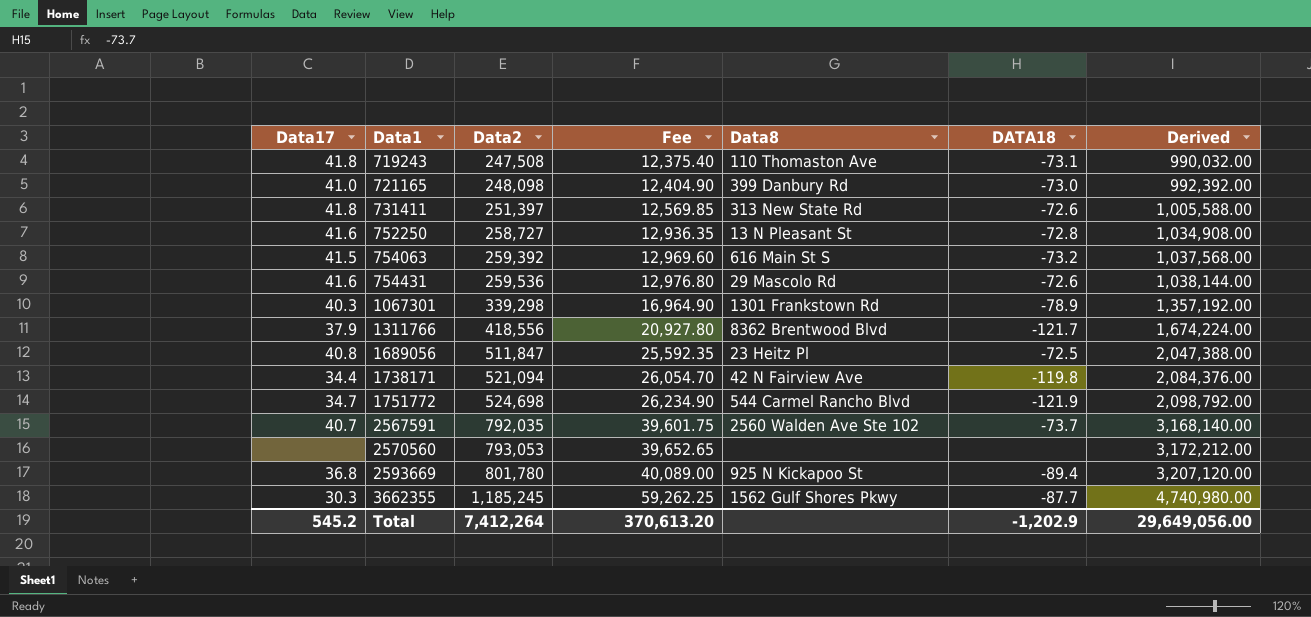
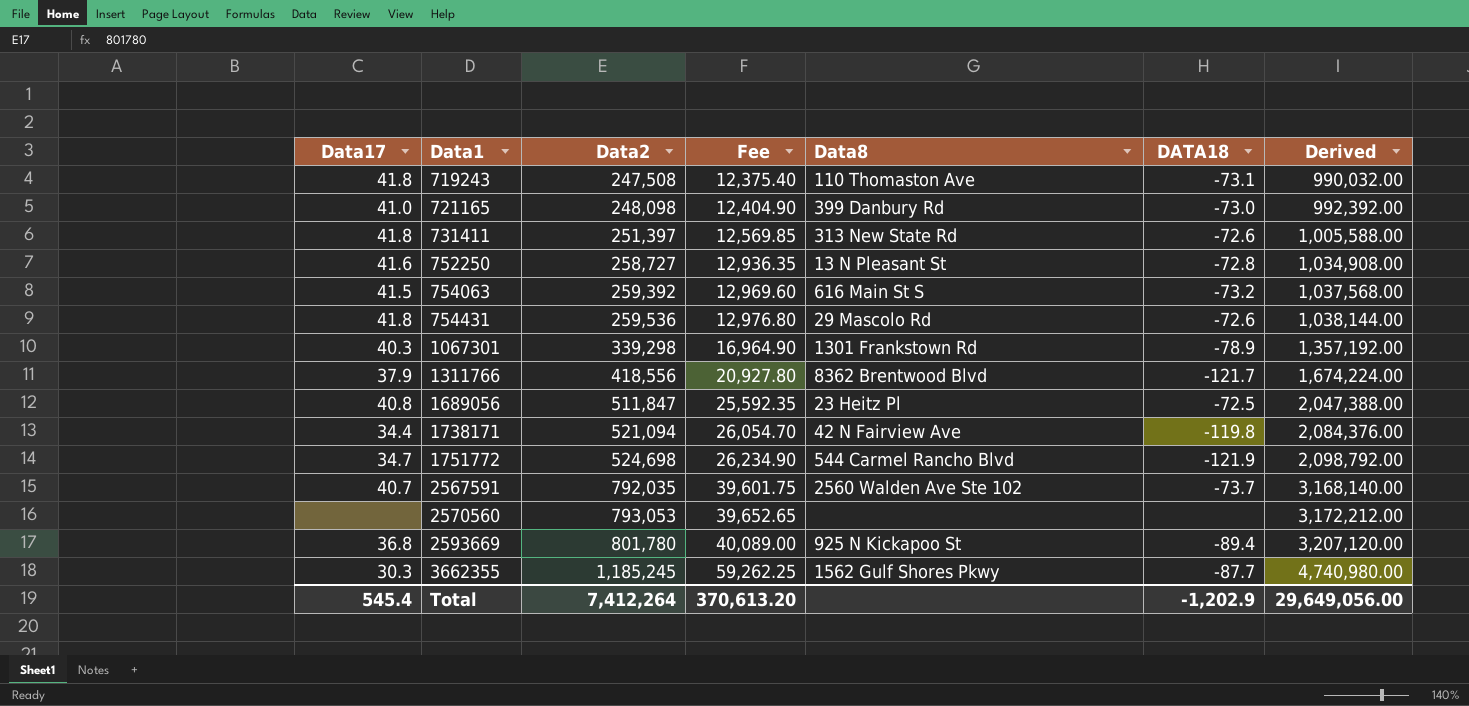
754431 | Data17: 41.6 -> 41.8
Total | Data17: 545.2 -> 545.4

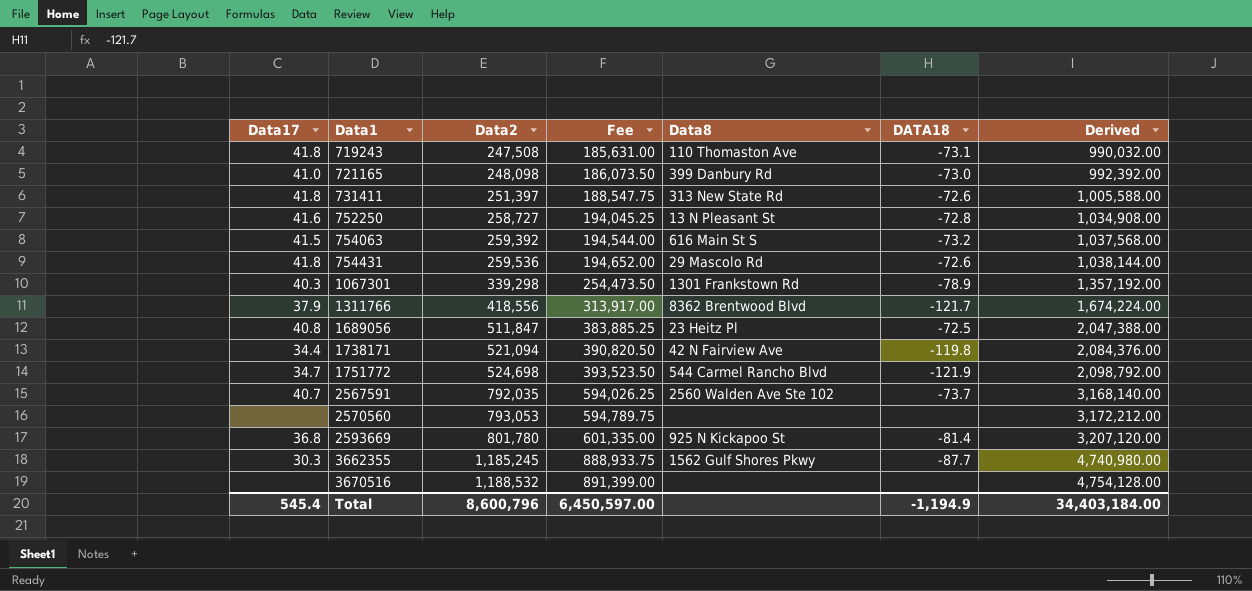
column Fee | formula: [Data2] * 0.05 -> [Data2] * 0.75
2593669 | DATA18: -89.4 -> -81.4
row 3670516: none -> none | 1,188,532 | 891,399.00 | none | none | 4,754,128.00
Total | Data2: 7,412,264 -> 8,600,796
Total | Fee: 370,613.20 -> 6,450,597.00
Total | DATA18: -1,202.9 -> -1,194.9
Total | Derived: 29,649,056.00 -> 34,403,184.00

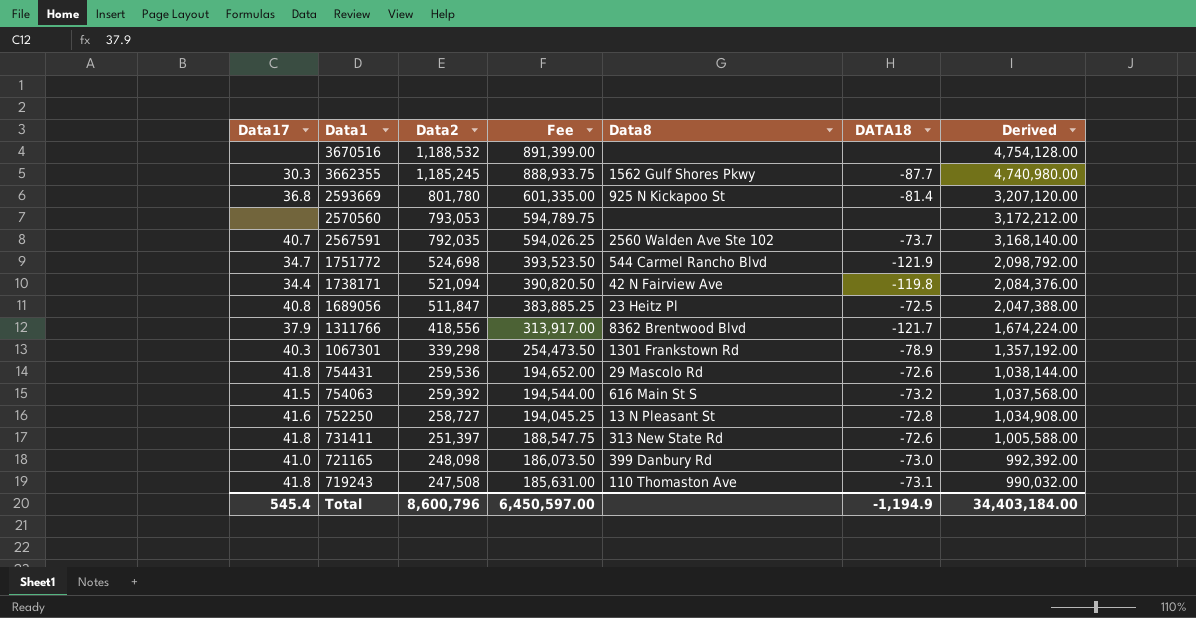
row order: Data1 ascending -> Data1 descending

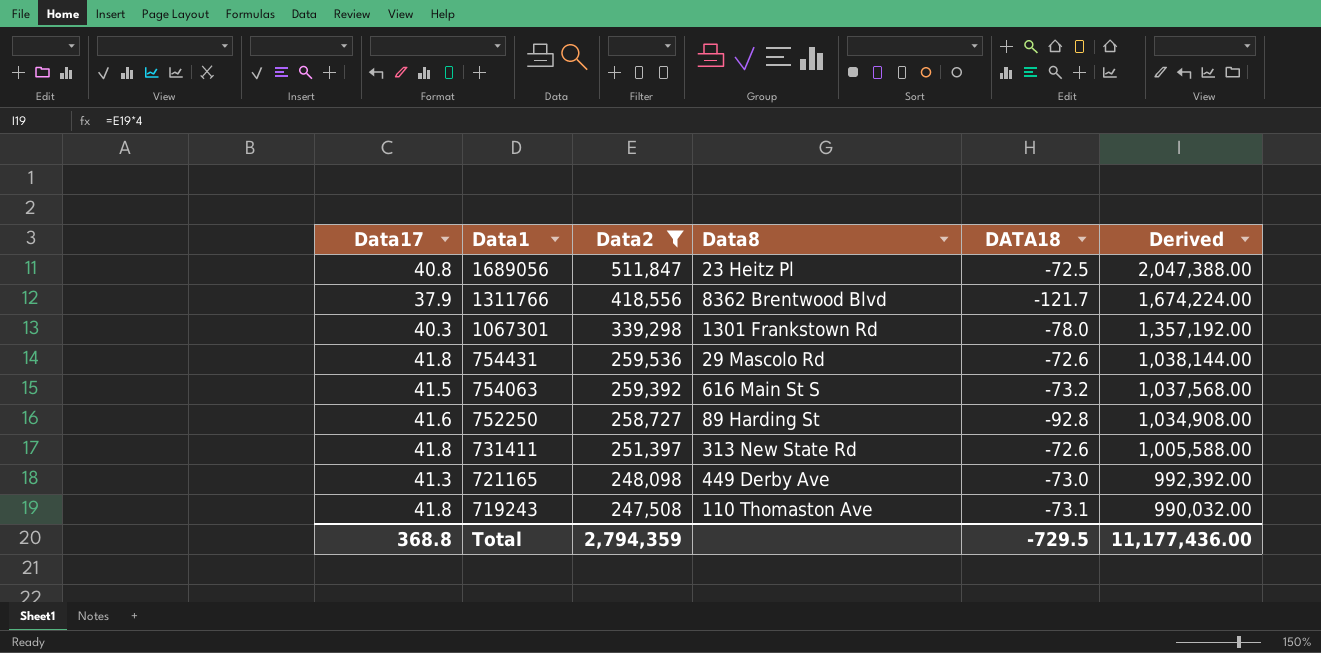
filter: none -> Data2 <= 511,847
column Fee | formula: [Data2] * 0.75 -> none
1067301 | DATA18: -78.9 -> -78.0
752250 | Data8: 13 N Pleasant St -> 89 Harding St
752250 | DATA18: -72.8 -> -92.8
721165 | Data17: 41.0 -> 41.3
721165 | Data8: 399 Danbury Rd -> 449 Derby Ave
Total | Data17: 545.4 -> 368.8
Total | Data2: 8,600,796 -> 2,794,359
Total | DATA18: -1,194.9 -> -729.5
Total | Derived: 34,403,184.00 -> 11,177,436.00

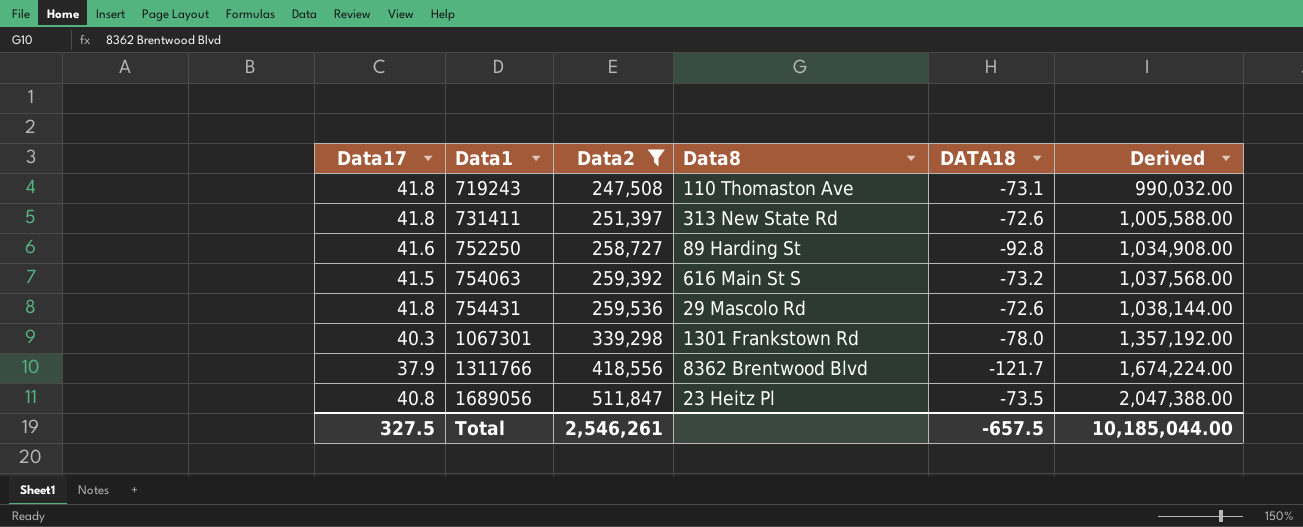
row order: Data1 descending -> Data1 ascending
row 721165: 41.3 | 248,098 | 449 Derby Ave | -73.0 | 992,392.00 -> none
1689056 | DATA18: -72.5 -> -73.5
Total | Data17: 368.8 -> 327.5
Total | Data2: 2,794,359 -> 2,546,261
Total | DATA18: -729.5 -> -657.5
Total | Derived: 11,177,436.00 -> 10,185,044.00

